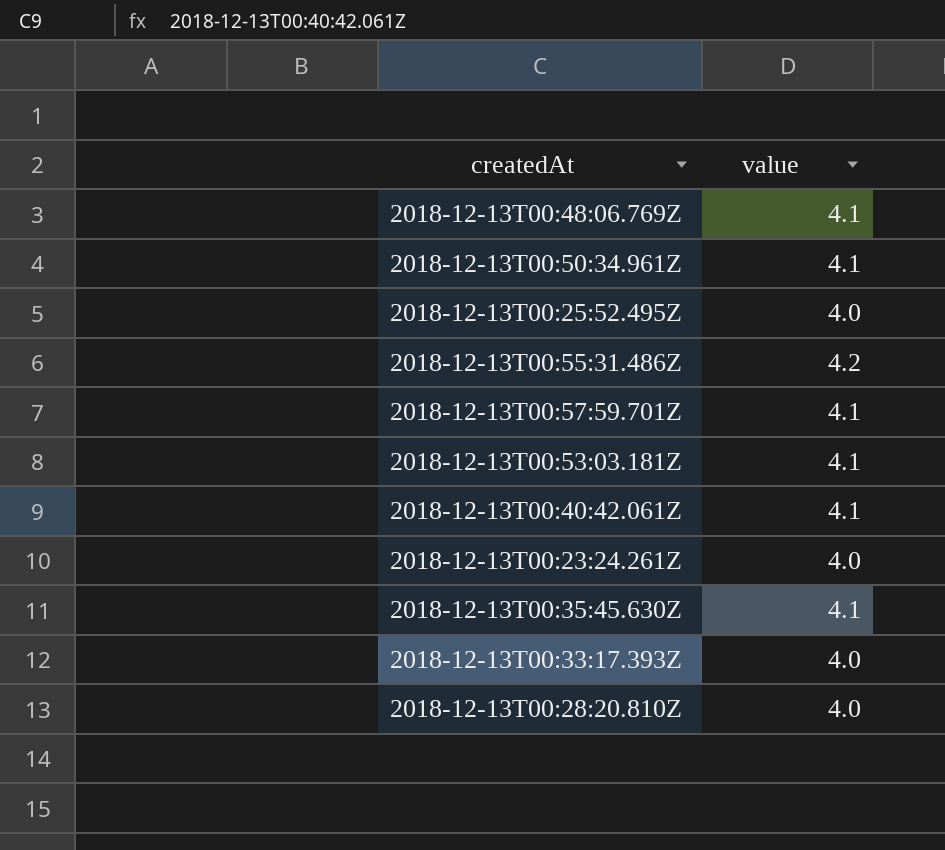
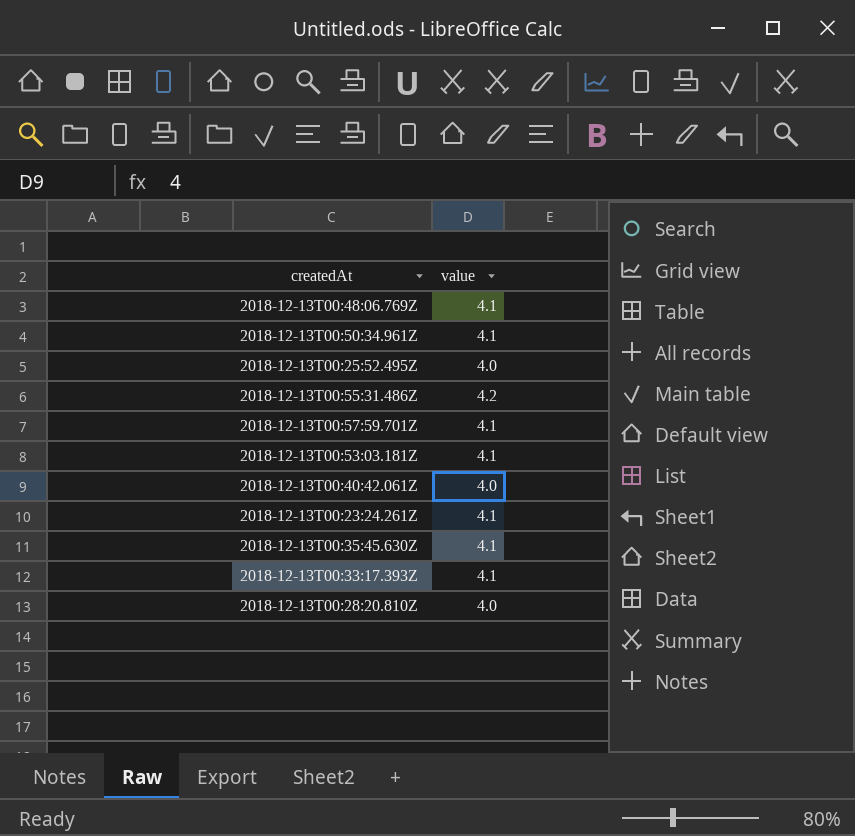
2018-12-13T00:40:42.061Z | value: 4.1 -> 4.0
2018-12-13T00:23:24.261Z | value: 4.0 -> 4.1
2018-12-13T00:33:17.393Z | value: 4.0 -> 4.1

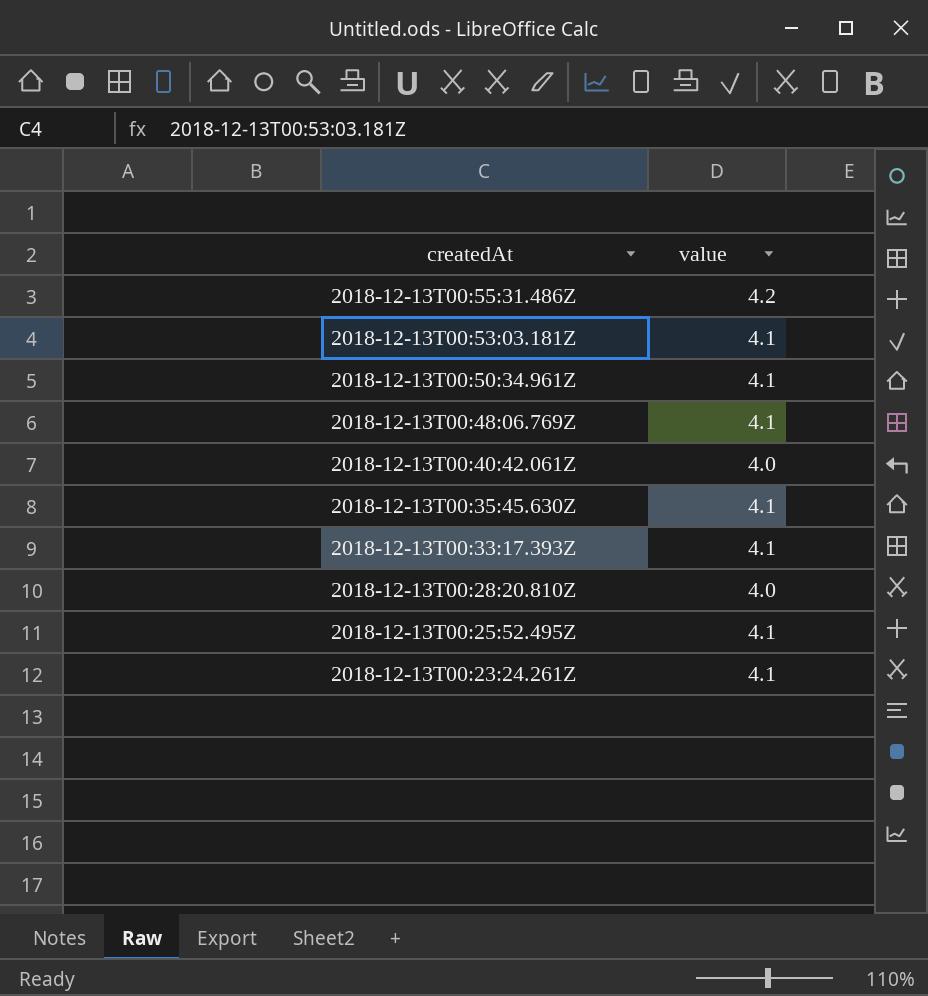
row order: none -> createdAt descending
row 2018-12-13T00:57:59.701Z: 4.1 -> none
2018-12-13T00:25:52.495Z | value: 4.0 -> 4.1

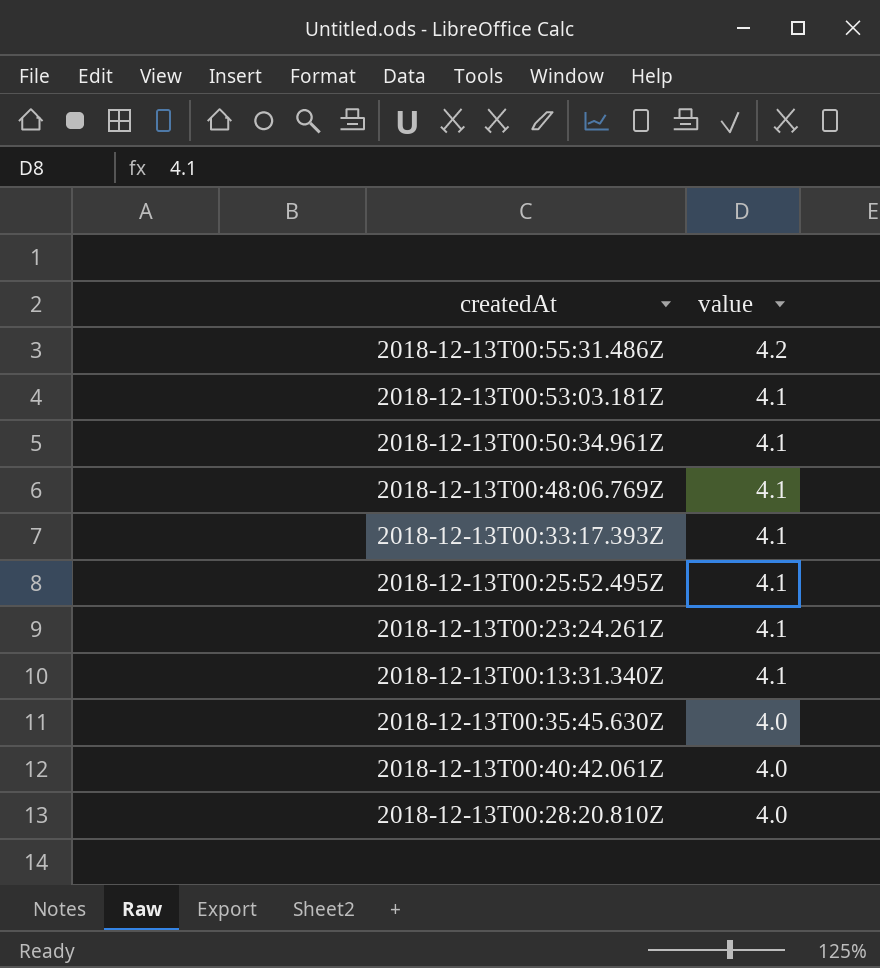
row order: createdAt descending -> value descending
row 2018-12-13T00:13:31.340Z: none -> 4.1
2018-12-13T00:35:45.630Z | value: 4.1 -> 4.0

